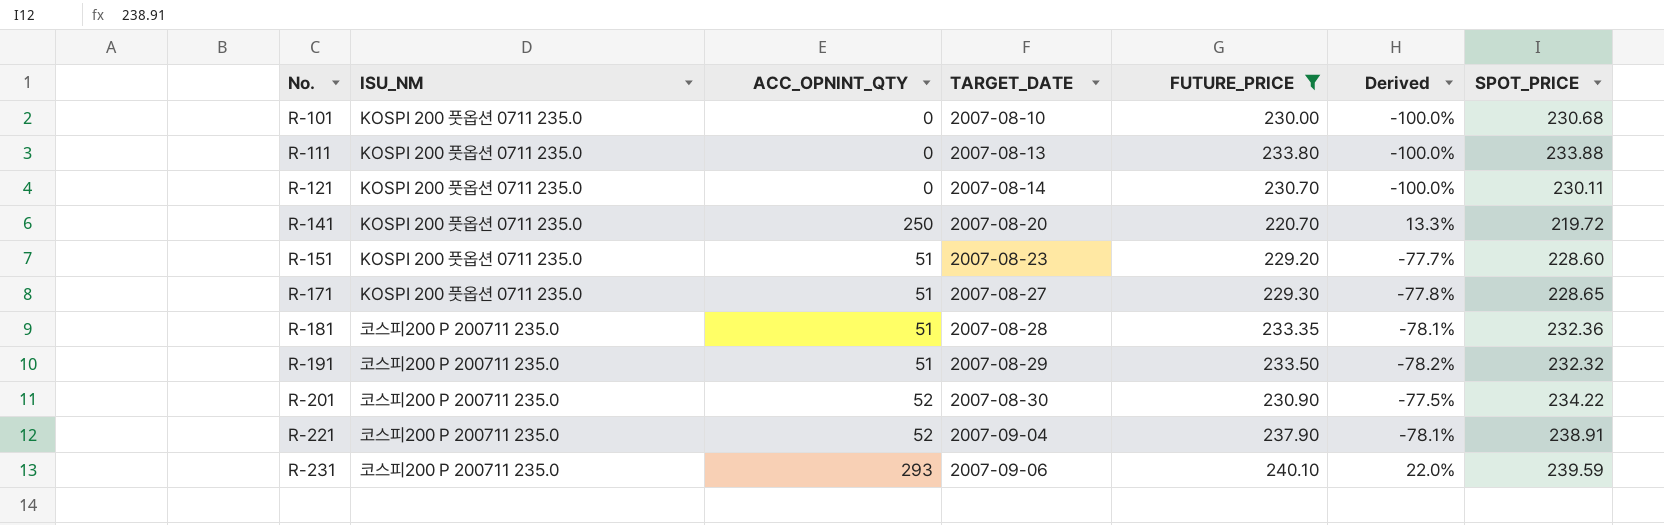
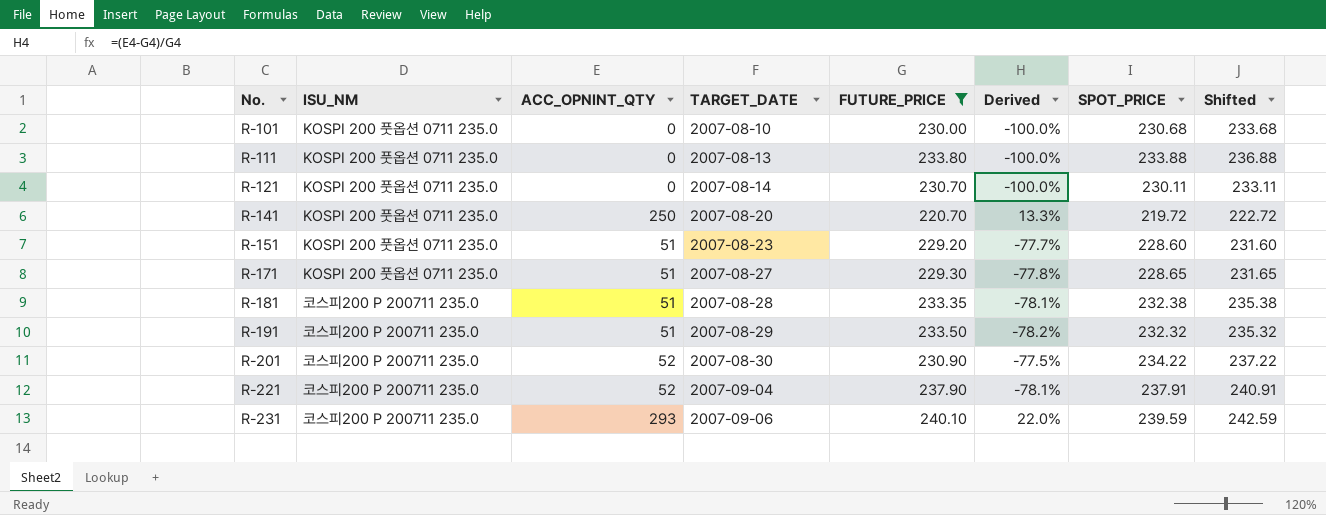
column Shifted | formula: none -> [SPOT_PRICE] + 3
R-181 | SPOT_PRICE: 232.36 -> 232.38
R-221 | SPOT_PRICE: 238.91 -> 237.91

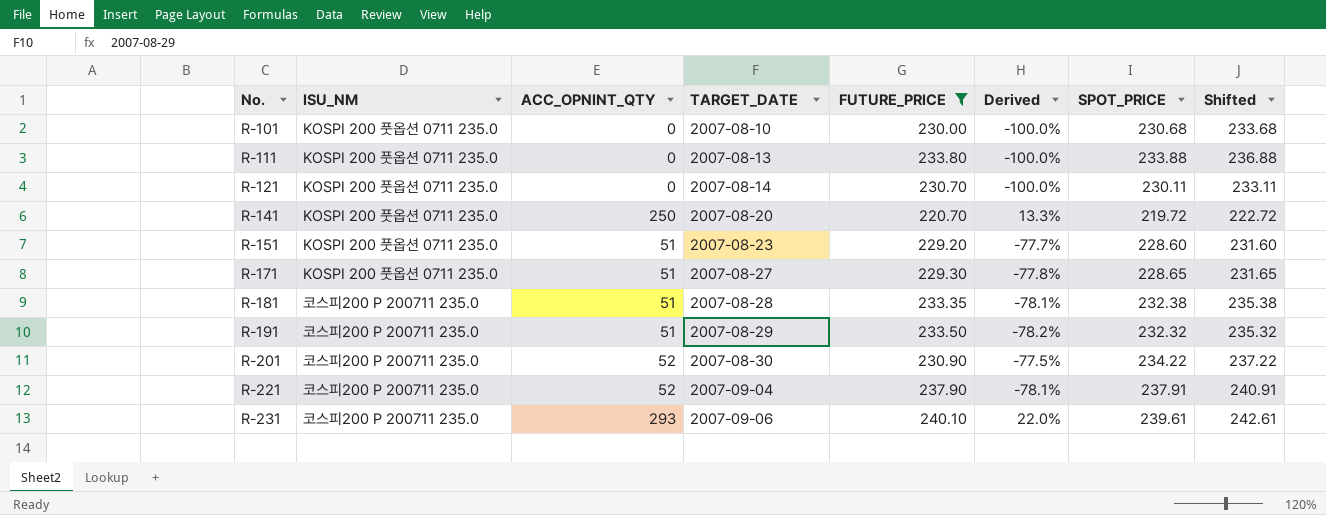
R-231 | SPOT_PRICE: 239.59 -> 239.61
R-231 | Shifted: 242.59 -> 242.61

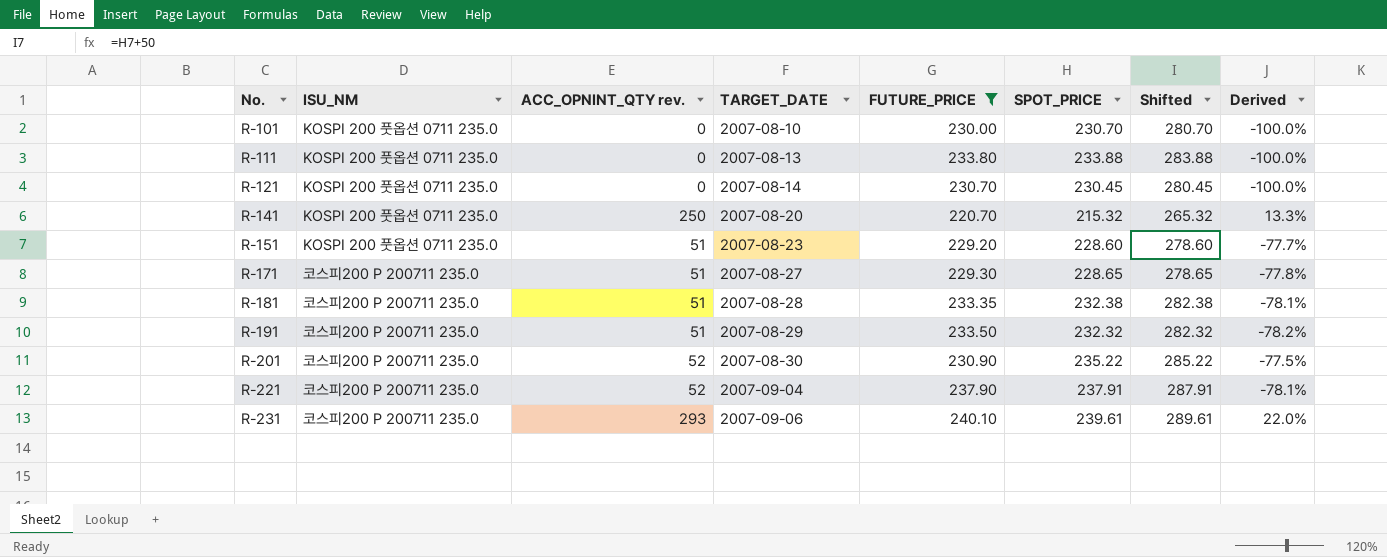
column name: ACC_OPNINT_QTY -> ACC_OPNINT_QTY rev.
column Shifted | formula: [SPOT_PRICE] + 3 -> [SPOT_PRICE] + 50
column Derived | position: 6 -> 8
R-101 | SPOT_PRICE: 230.68 -> 230.70
R-121 | SPOT_PRICE: 230.11 -> 230.45
R-141 | SPOT_PRICE: 219.72 -> 215.32
R-171 | ISU_NM: KOSPI 200 풋옵션 0711 235.0 -> 코스피200 P 200711 235.0
R-201 | SPOT_PRICE: 234.22 -> 235.22

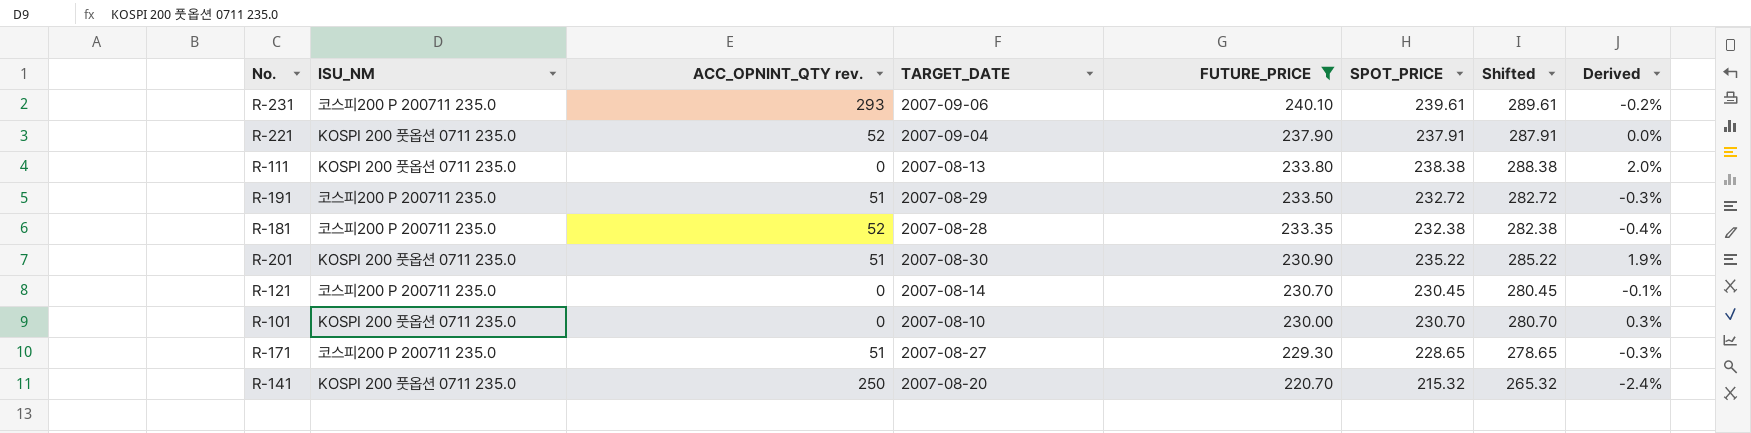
row order: No. ascending -> FUTURE_PRICE descending
column Derived | formula: ([ACC_OPNINT_QTY rev.] - [FUTURE_PRICE]) / [FUTURE_PRICE] -> ([SPOT_PRICE] - [FUTURE_PRICE]) / [FUTURE_PRICE]
row R-151: KOSPI 200 풋옵션 0711 235.0 | 51 | 2007-08-23 | 229.20 | 228.60 | 278.60 | -77.7% -> none
R-221 | ISU_NM: 코스피200 P 200711 235.0 -> KOSPI 200 풋옵션 0711 235.0
R-111 | SPOT_PRICE: 233.88 -> 238.38
R-111 | Shifted: 283.88 -> 288.38
R-191 | SPOT_PRICE: 232.32 -> 232.72
R-191 | Shifted: 282.32 -> 282.72
R-181 | ACC_OPNINT_QTY rev.: 51 -> 52
R-201 | ISU_NM: 코스피200 P 200711 235.0 -> KOSPI 200 풋옵션 0711 235.0
R-201 | ACC_OPNINT_QTY rev.: 52 -> 51
R-121 | ISU_NM: KOSPI 200 풋옵션 0711 235.0 -> 코스피200 P 200711 235.0

